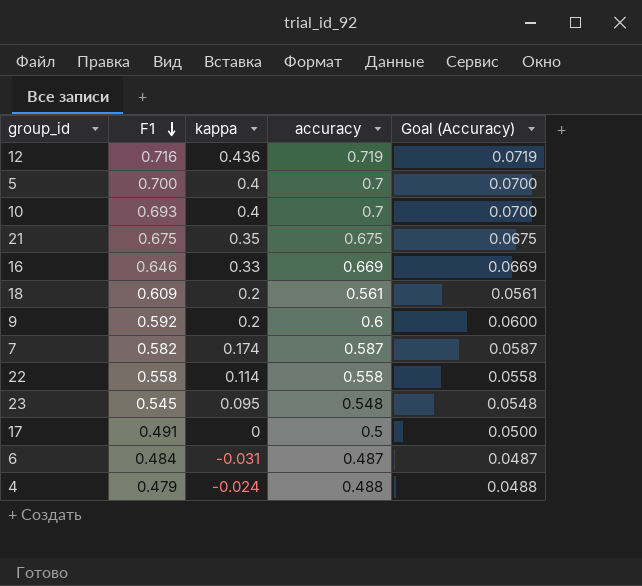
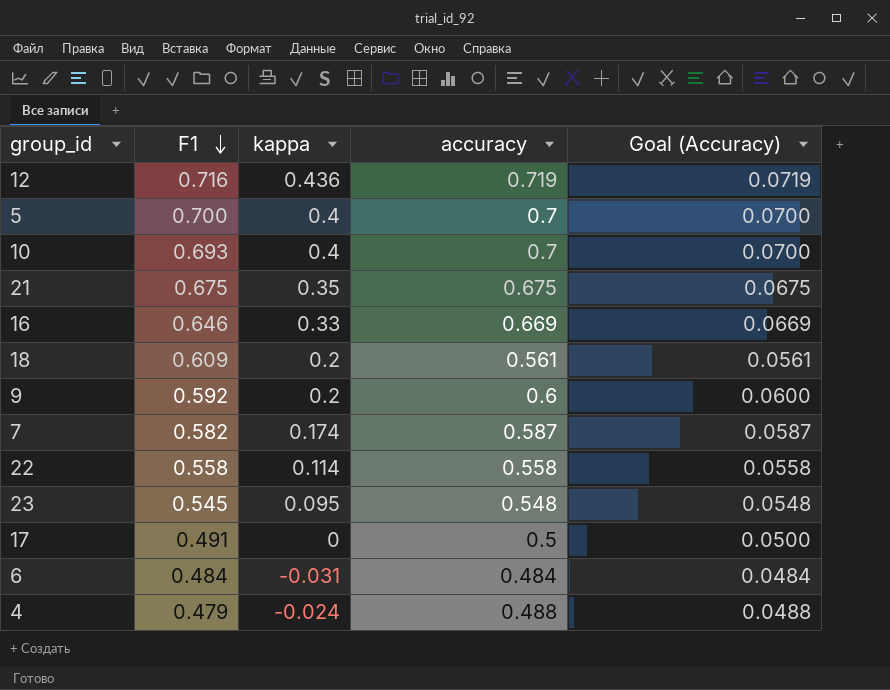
6 | accuracy: 0.487 -> 0.484
6 | Goal (Accuracy): 0.0487 -> 0.0484

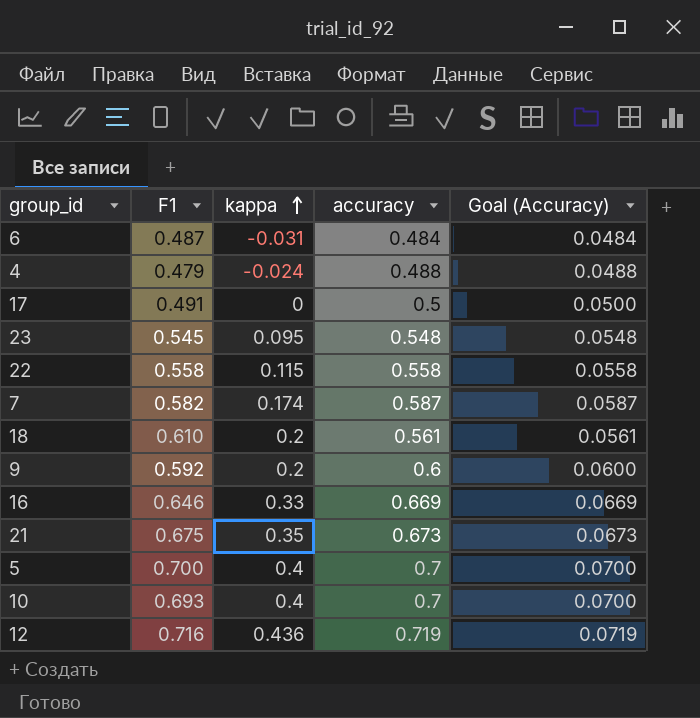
row order: F1 descending -> kappa ascending
6 | F1: 0.484 -> 0.487
22 | kappa: 0.114 -> 0.115
18 | F1: 0.609 -> 0.610
21 | accuracy: 0.675 -> 0.673
21 | Goal (Accuracy): 0.0675 -> 0.0673

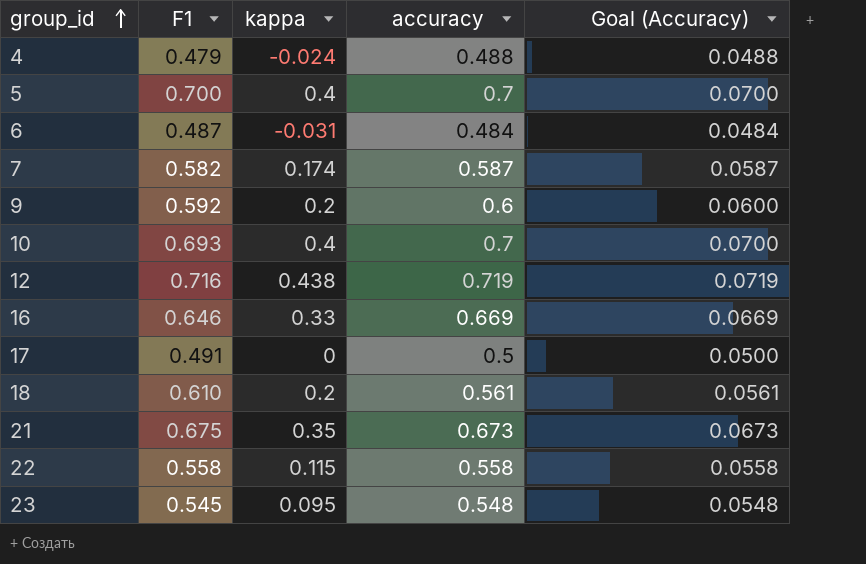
row order: kappa ascending -> group_id ascending
12 | kappa: 0.436 -> 0.438

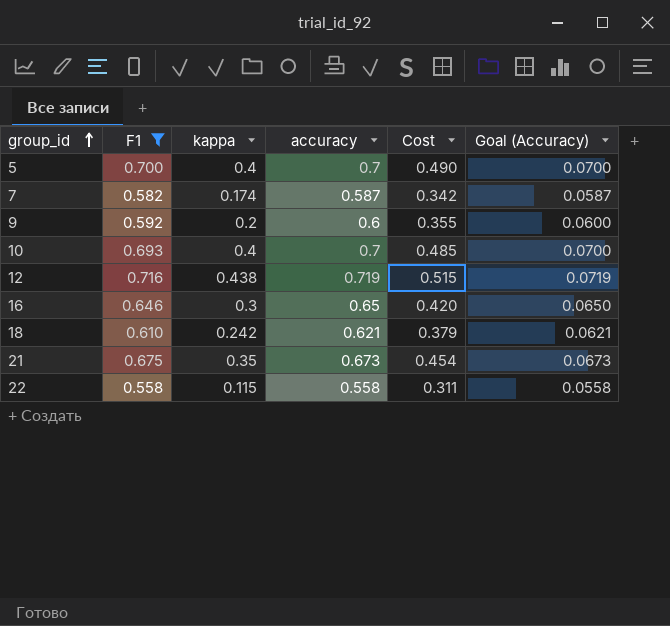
filter: none -> F1 >= 0.558
column Cost | formula: none -> [F1] * [accuracy]
16 | kappa: 0.33 -> 0.3
16 | accuracy: 0.669 -> 0.65
16 | Goal (Accuracy): 0.0669 -> 0.0650
18 | kappa: 0.2 -> 0.242
18 | accuracy: 0.561 -> 0.621
18 | Goal (Accuracy): 0.0561 -> 0.0621

